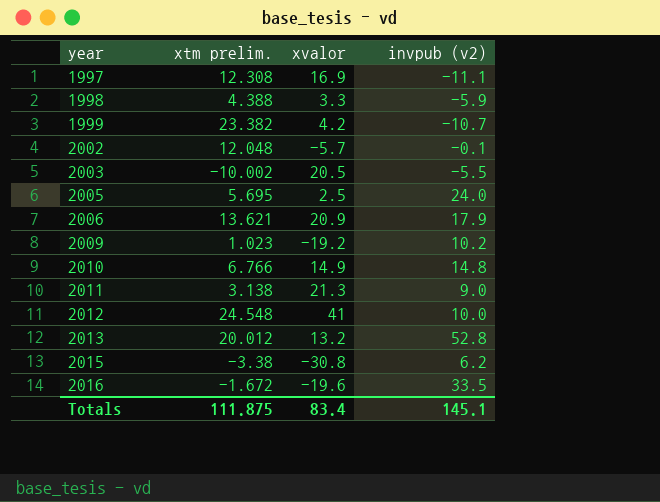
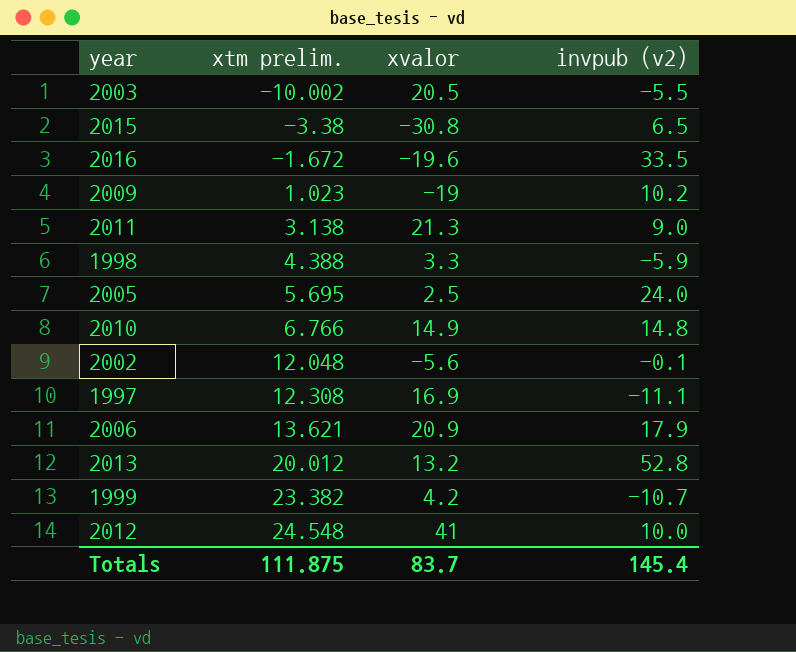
row order: year ascending -> xtm prelim. ascending
2015 | invpub (v2): 6.2 -> 6.5
2009 | xvalor: -19.2 -> -19
2002 | xvalor: -5.7 -> -5.6
Totals | xvalor: 83.4 -> 83.7
Totals | invpub (v2): 145.1 -> 145.4

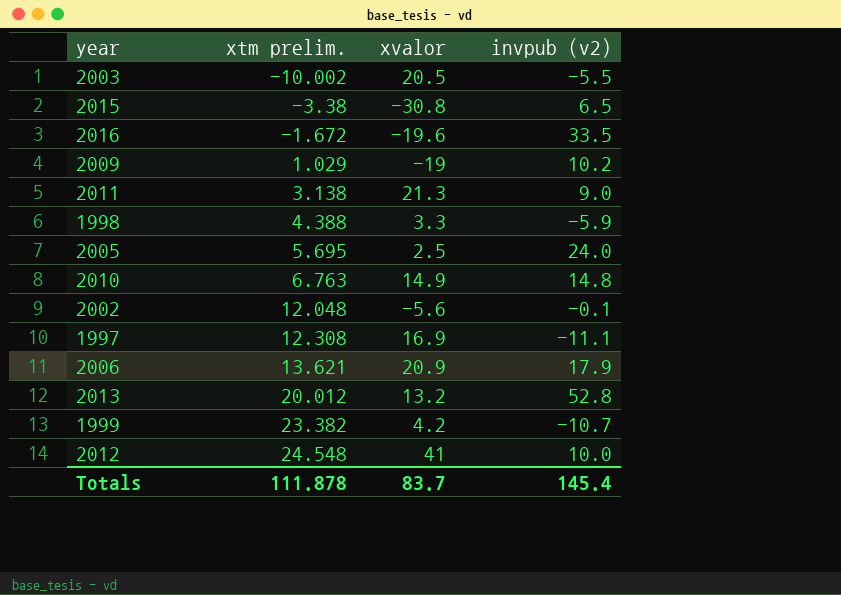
2009 | xtm prelim.: 1.023 -> 1.029
2010 | xtm prelim.: 6.766 -> 6.763
Totals | xtm prelim.: 111.875 -> 111.878

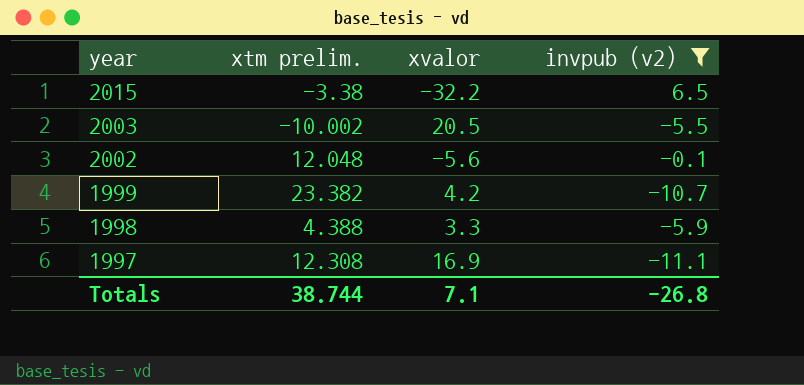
filter: none -> invpub (v2) <= 6.5
row order: xtm prelim. ascending -> year descending
2015 | xvalor: -30.8 -> -32.2
Totals | xtm prelim.: 111.878 -> 38.744
Totals | xvalor: 83.7 -> 7.1
Totals | invpub (v2): 145.4 -> -26.8

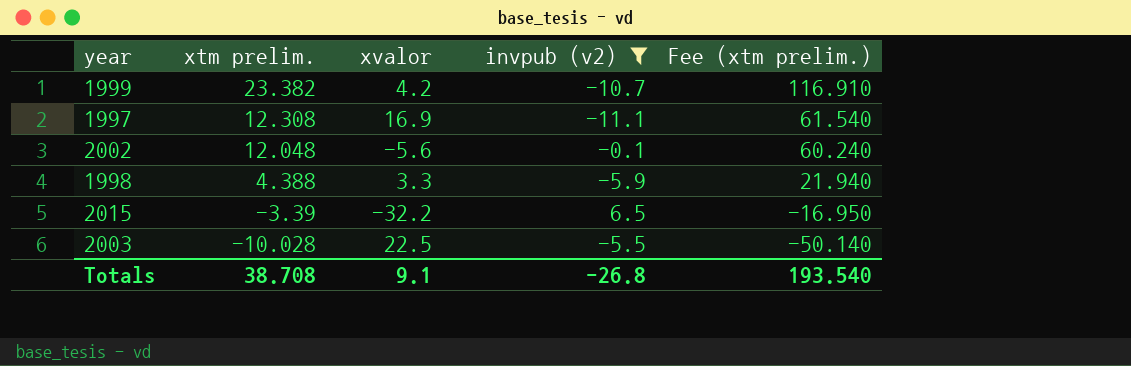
row order: year descending -> xtm prelim. descending
column Fee (xtm prelim.) | formula: none -> [xtm prelim.] * 5
2015 | xtm prelim.: -3.38 -> -3.39
2003 | xtm prelim.: -10.002 -> -10.028
2003 | xvalor: 20.5 -> 22.5
Totals | xtm prelim.: 38.744 -> 38.708
Totals | xvalor: 7.1 -> 9.1

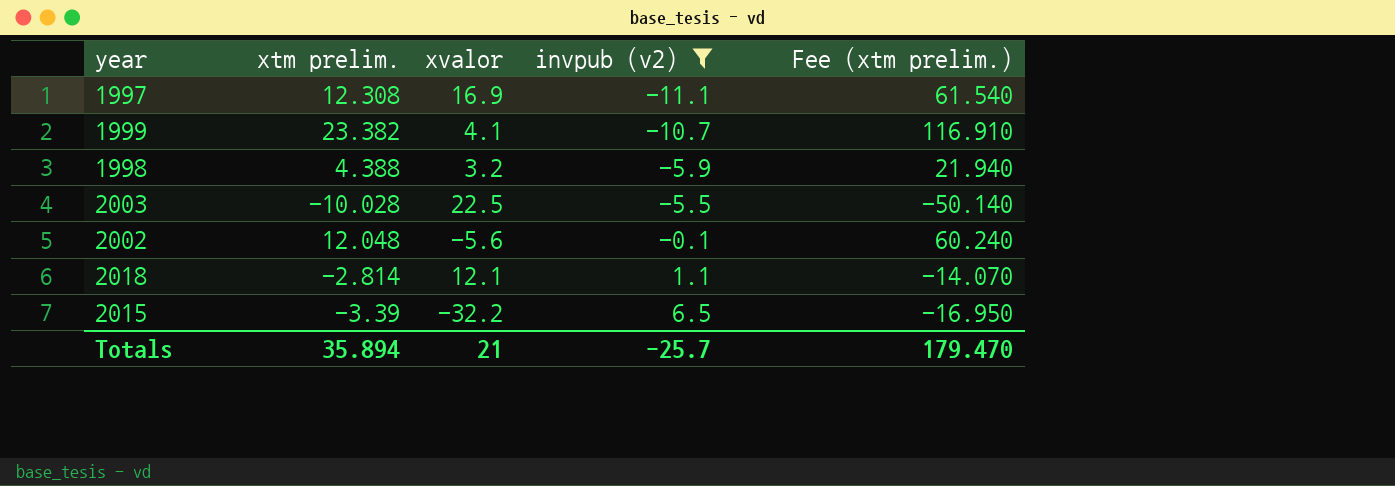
row order: xtm prelim. descending -> invpub (v2) ascending
1999 | xvalor: 4.2 -> 4.1
1998 | xvalor: 3.3 -> 3.2
row 2018: none -> -2.814 | 12.1 | 1.1 | -14.070
Totals | xtm prelim.: 38.708 -> 35.894
Totals | xvalor: 9.1 -> 21
Totals | invpub (v2): -26.8 -> -25.7
Totals | Fee (xtm prelim.): 193.540 -> 179.470

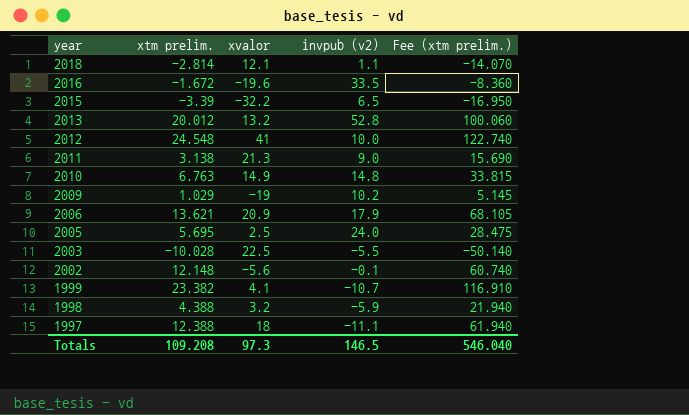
filter: invpub (v2) <= 6.5 -> none
row order: invpub (v2) ascending -> year descending
2002 | xtm prelim.: 12.048 -> 12.148
2002 | Fee (xtm prelim.): 60.240 -> 60.740
1997 | xtm prelim.: 12.308 -> 12.388
1997 | xvalor: 16.9 -> 18
1997 | Fee (xtm prelim.): 61.540 -> 61.940
Totals | xtm prelim.: 35.894 -> 109.208
Totals | xvalor: 21 -> 97.3
Totals | invpub (v2): -25.7 -> 146.5
Totals | Fee (xtm prelim.): 179.470 -> 546.040

